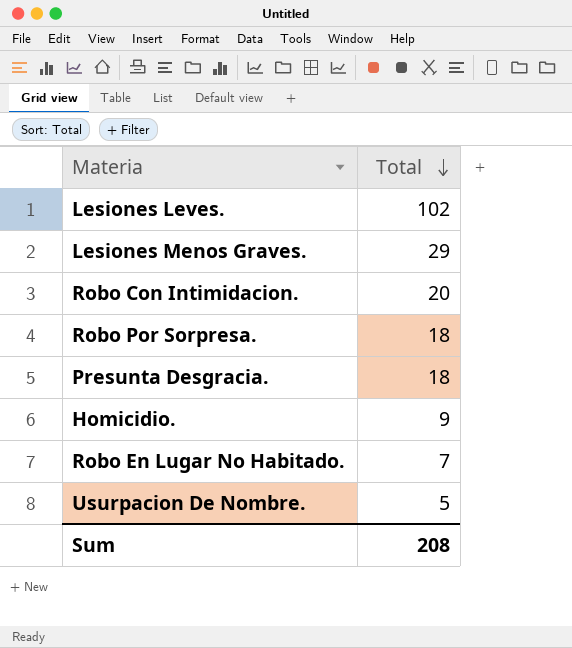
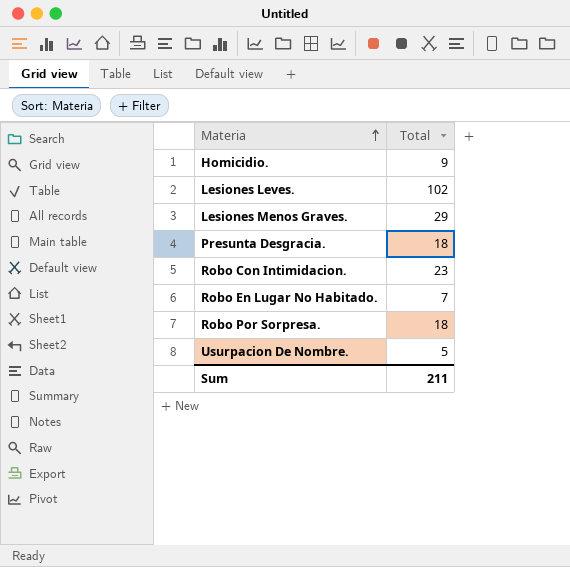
row order: Total descending -> Materia ascending
Robo Con Intimidacion. | Total: 20 -> 23
Sum | Total: 208 -> 211

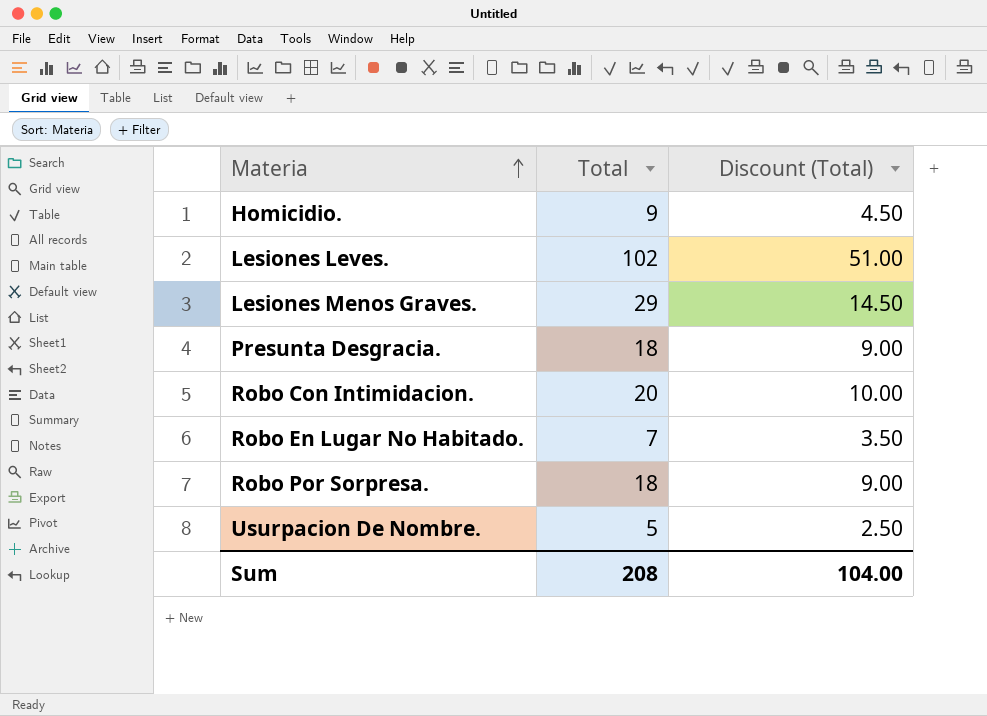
column Discount (Total) | formula: none -> [Total] * 0.5
Robo Con Intimidacion. | Total: 23 -> 20
Sum | Total: 211 -> 208

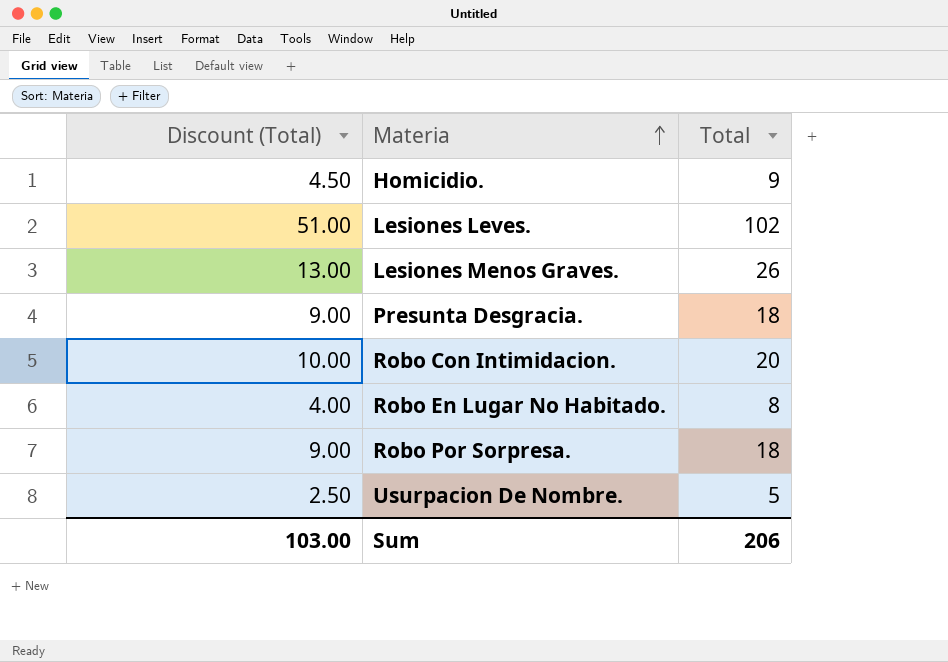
column Discount (Total) | position: 3 -> 1
Lesiones Menos Graves. | Discount (Total): 14.50 -> 13.00
Lesiones Menos Graves. | Total: 29 -> 26
Robo En Lugar No Habitado. | Discount (Total): 3.50 -> 4.00
Robo En Lugar No Habitado. | Total: 7 -> 8
Sum | Discount (Total): 104.00 -> 103.00
Sum | Total: 208 -> 206

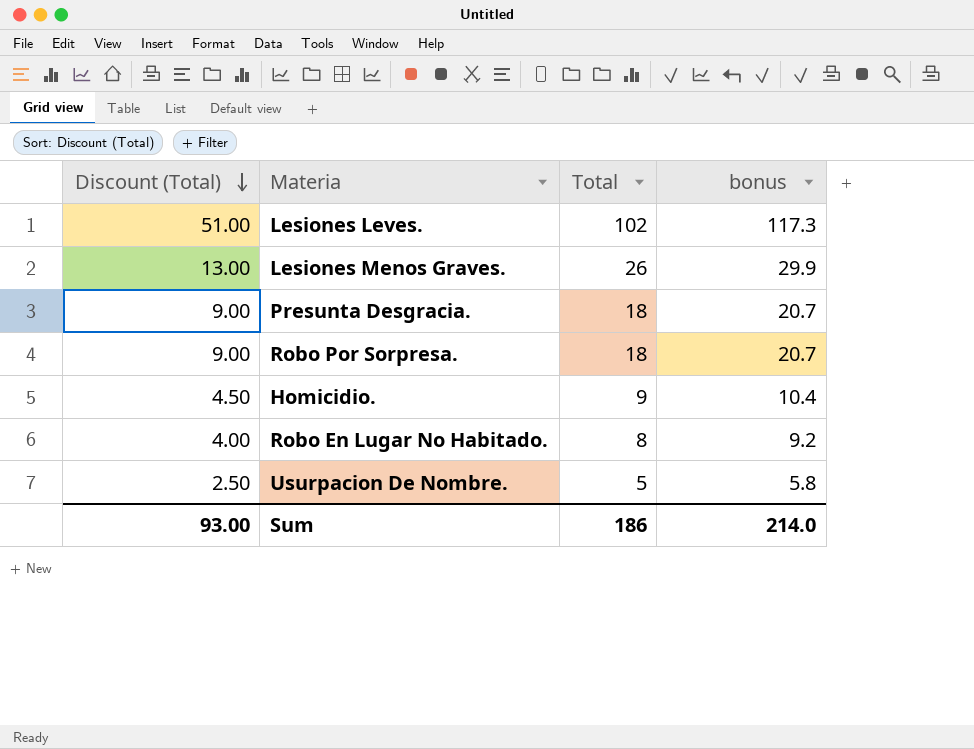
row order: Materia ascending -> Discount (Total) descending
column bonus | formula: none -> [Total] * 1.15
row Robo Con Intimidacion.: 10.00 | 20 -> none
Sum | Discount (Total): 103.00 -> 93.00
Sum | Total: 206 -> 186

